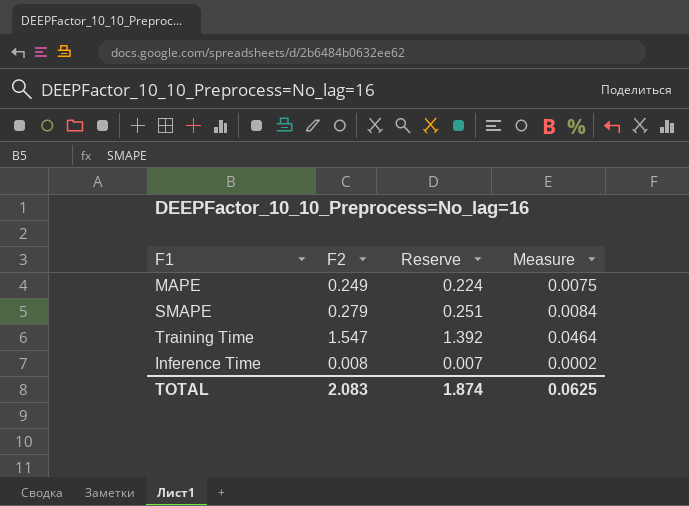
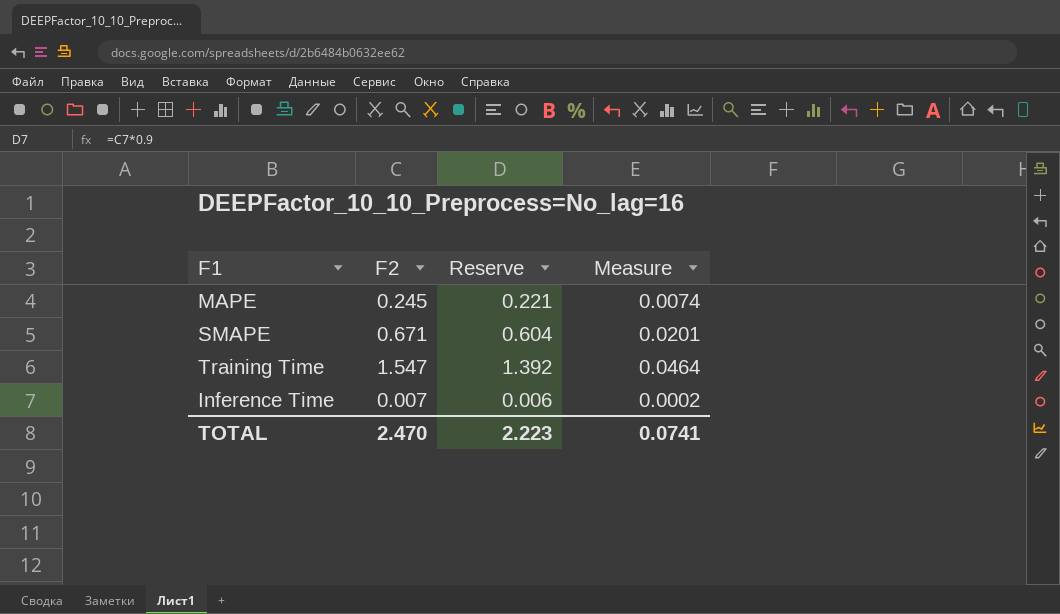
MAPE | F2: 0.249 -> 0.245
MAPE | Reserve: 0.224 -> 0.221
MAPE | Measure: 0.0075 -> 0.0074
SMAPE | F2: 0.279 -> 0.671
SMAPE | Reserve: 0.251 -> 0.604
SMAPE | Measure: 0.0084 -> 0.0201
Inference Time | F2: 0.008 -> 0.007
Inference Time | Reserve: 0.007 -> 0.006
TOTAL | F2: 2.083 -> 2.470
TOTAL | Reserve: 1.874 -> 2.223
TOTAL | Measure: 0.0625 -> 0.0741

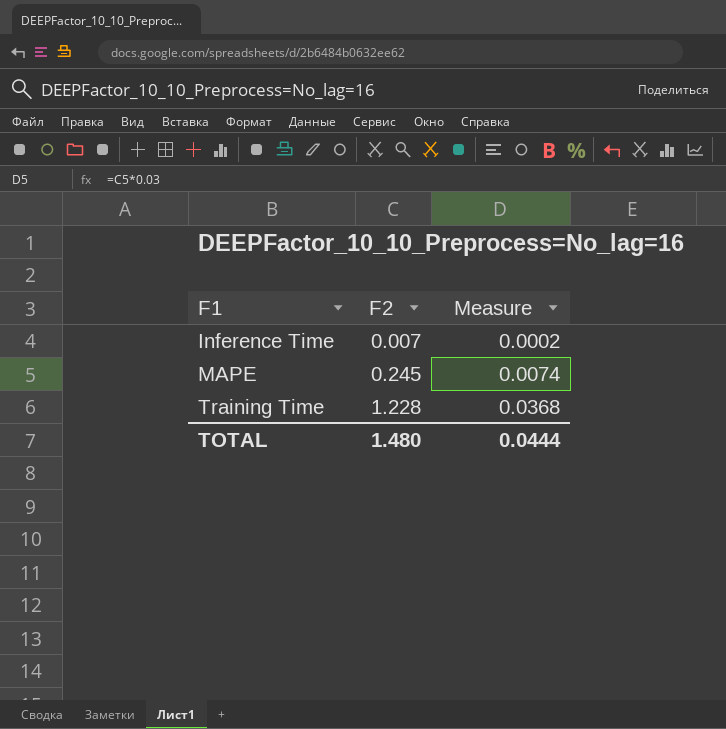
row order: none -> F1 ascending
column Reserve | formula: [F2] * 0.9 -> none
row SMAPE: 0.671 | 0.604 | 0.0201 -> none
Training Time | F2: 1.547 -> 1.228
Training Time | Measure: 0.0464 -> 0.0368
TOTAL | F2: 2.470 -> 1.480
TOTAL | Measure: 0.0741 -> 0.0444

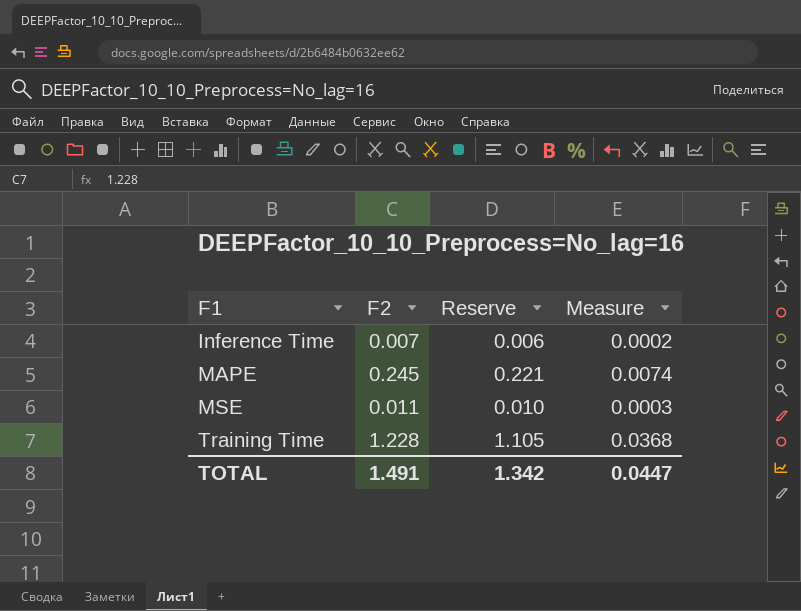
column Reserve | formula: none -> [F2] * 0.9
row MSE: none -> 0.011 | 0.010 | 0.0003
TOTAL | F2: 1.480 -> 1.491
TOTAL | Measure: 0.0444 -> 0.0447

